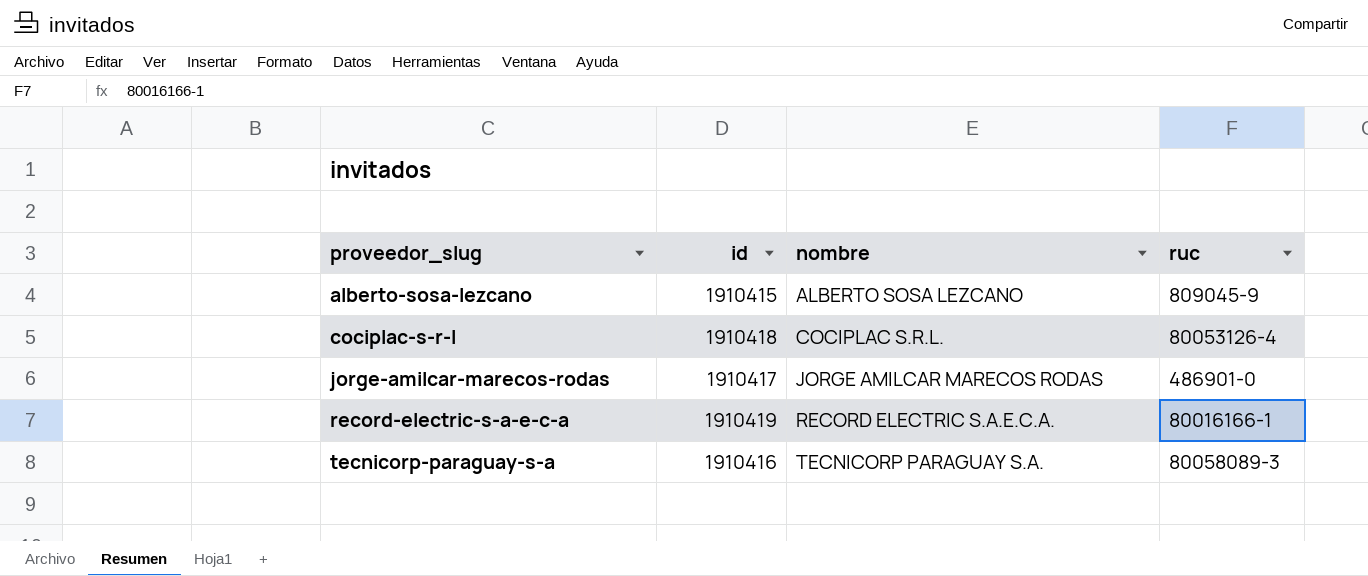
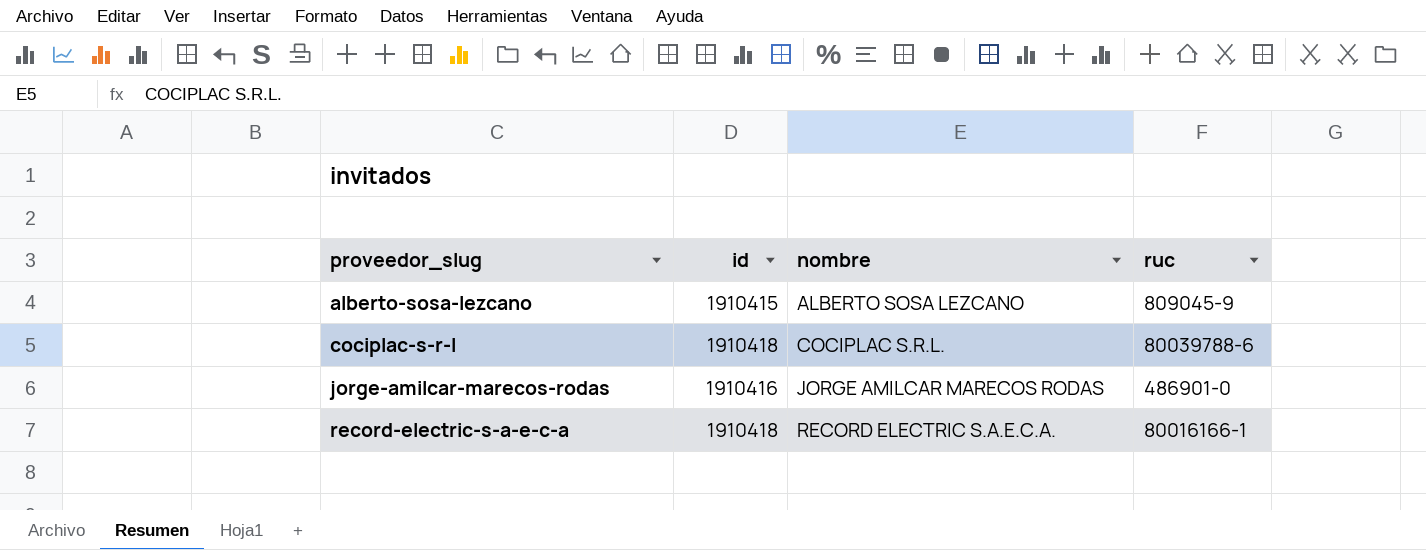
row tecnicorp-paraguay-s-a: 1910416 | TECNICORP PARAGUAY S.A. | 80058089-3 -> none
cociplac-s-r-l | ruc: 80053126-4 -> 80039788-6
jorge-amilcar-marecos-rodas | id: 1910417 -> 1910416
record-electric-s-a-e-c-a | id: 1910419 -> 1910418

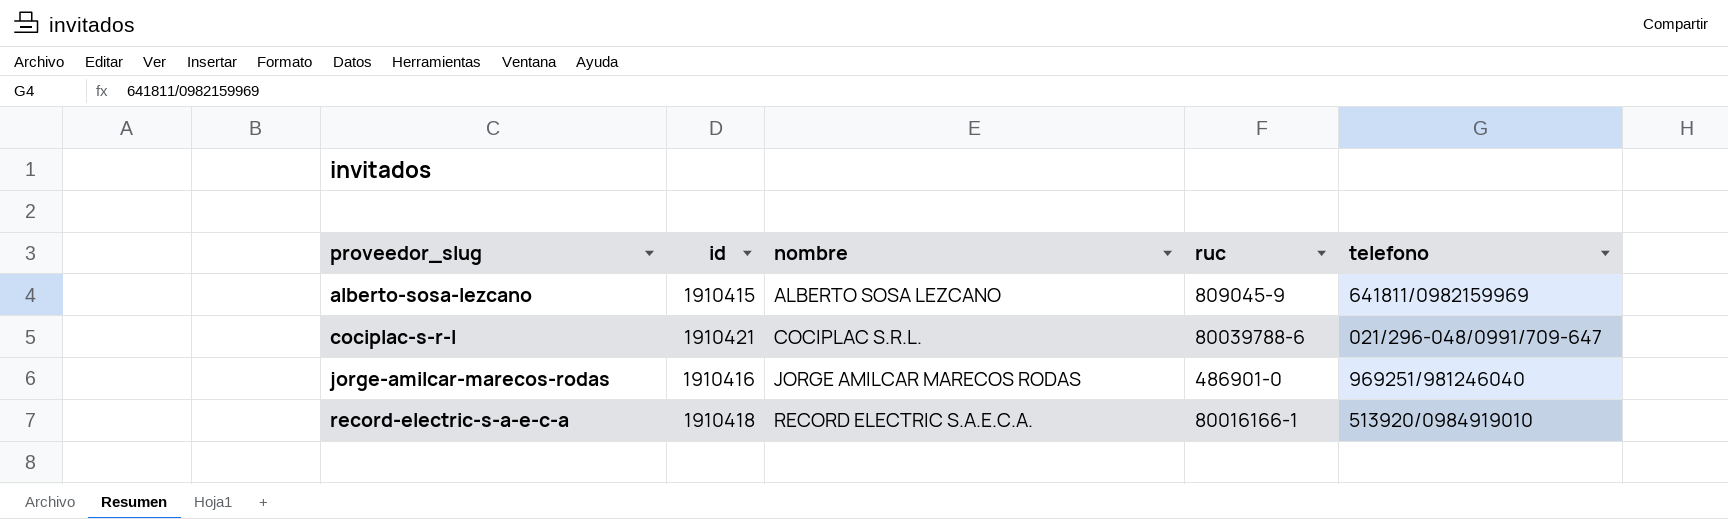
column telefono | position: none -> 5
cociplac-s-r-l | id: 1910418 -> 1910421

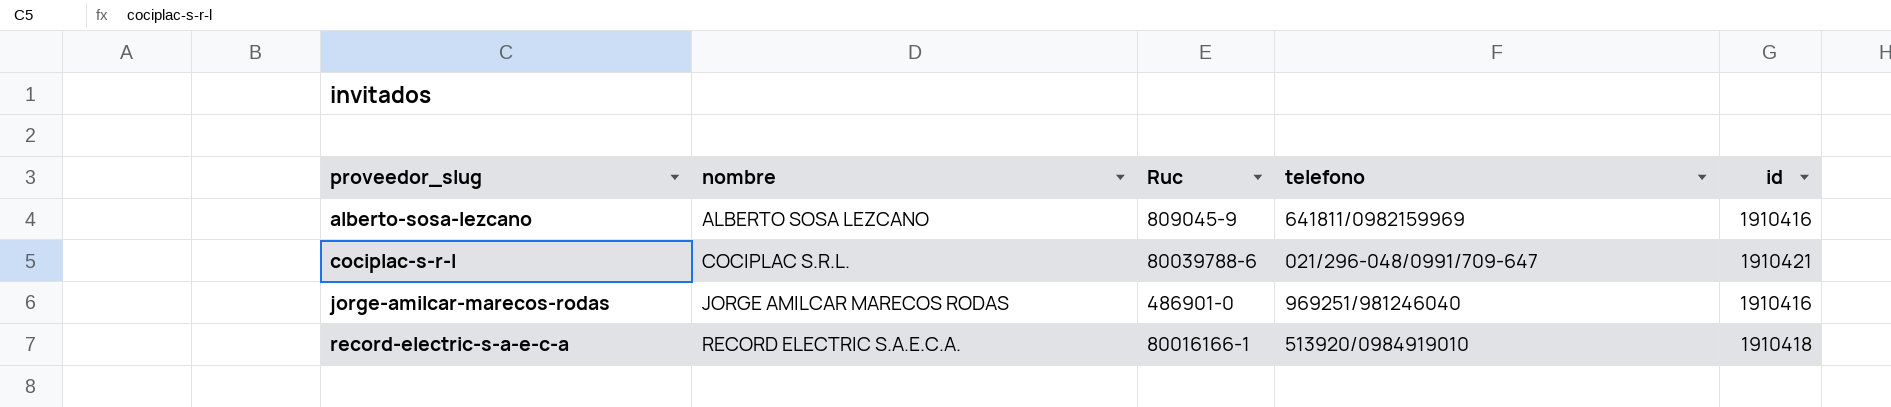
column name: ruc -> Ruc
column id | position: 2 -> 5
alberto-sosa-lezcano | id: 1910415 -> 1910416

